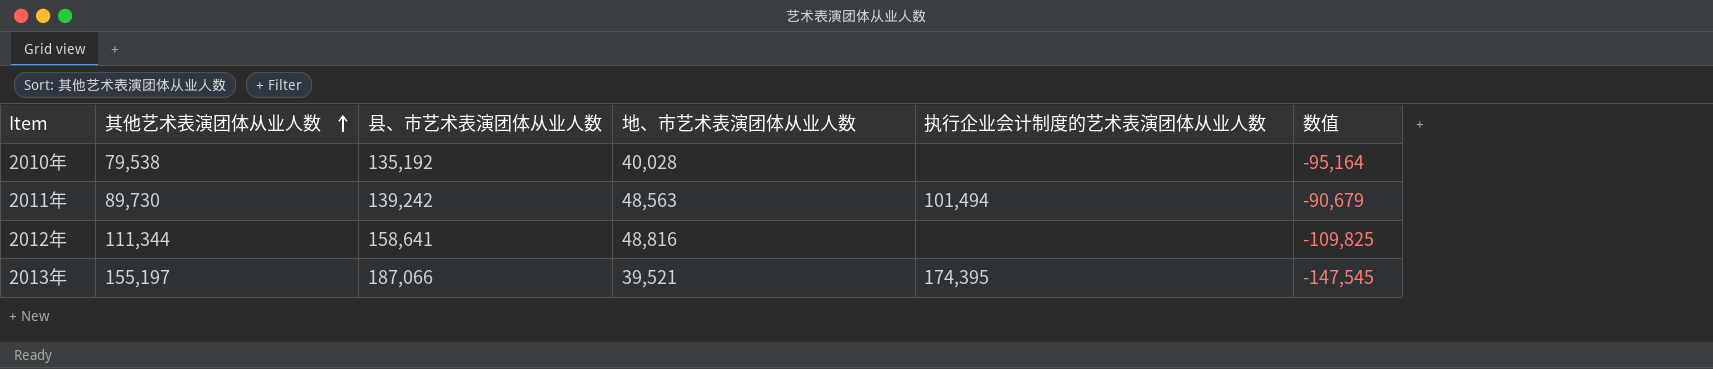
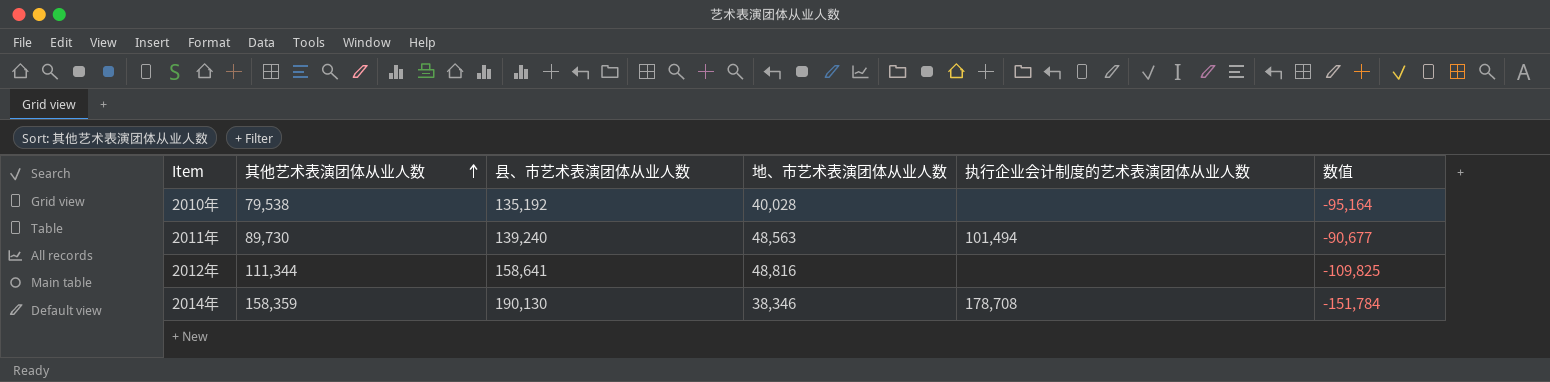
row 2013年: 155,197 | 187,066 | 39,521 | 174,395 | -147,545 -> none
2011年 | 县、市艺术表演团体从业人数: 139,242 -> 139,240
2011年 | 数值: -90,679 -> -90,677
row 2014年: none -> 158,359 | 190,130 | 38,346 | 178,708 | -151,784

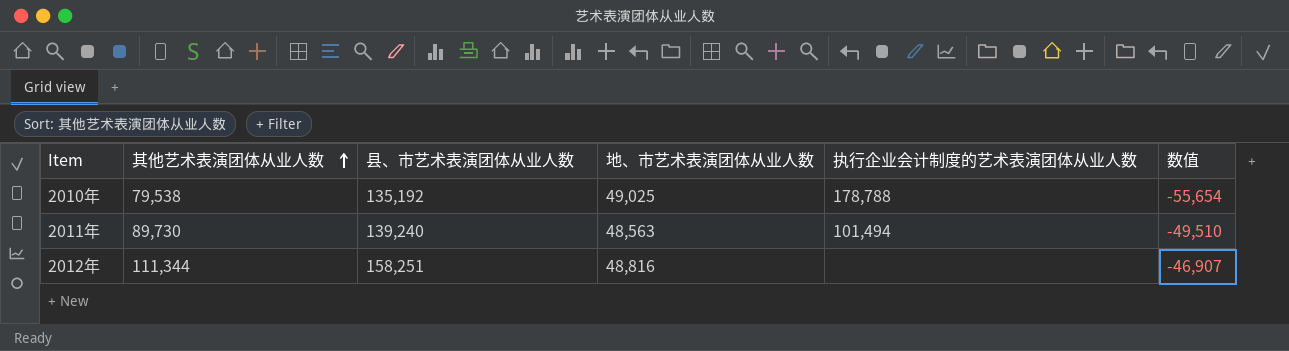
column 数值 | formula: [地、市艺术表演团体从业人数] - [县、市艺术表演团体从业人数] -> [其他艺术表演团体从业人数] - [县、市艺术表演团体从业人数]
row 2014年: 158,359 | 190,130 | 38,346 | 178,708 | -151,784 -> none
2010年 | 地、市艺术表演团体从业人数: 40,028 -> 49,025
2010年 | 执行企业会计制度的艺术表演团体从业人数: none -> 178,788
2012年 | 县、市艺术表演团体从业人数: 158,641 -> 158,251

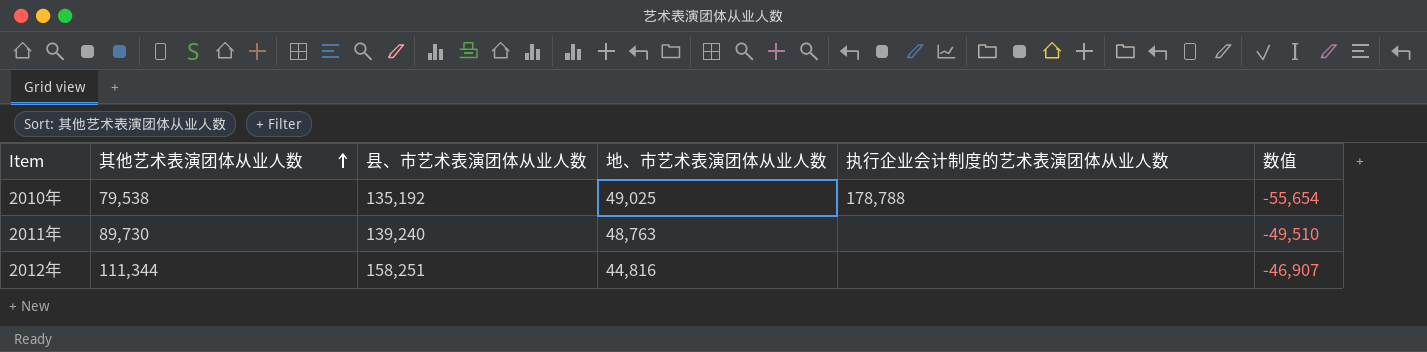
2011年 | 地、市艺术表演团体从业人数: 48,563 -> 48,763
2011年 | 执行企业会计制度的艺术表演团体从业人数: 101,494 -> none
2012年 | 地、市艺术表演团体从业人数: 48,816 -> 44,816

